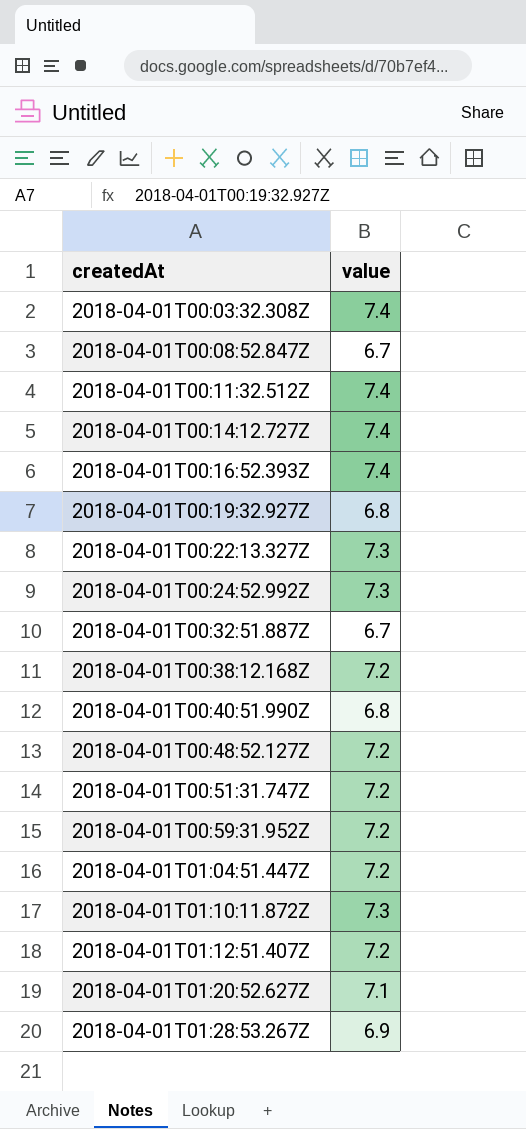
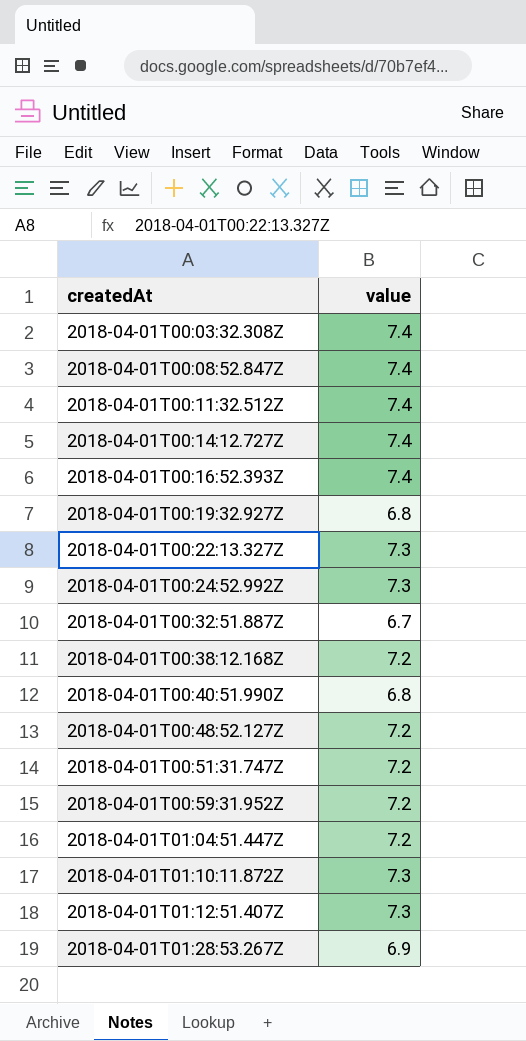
row 2018-04-01T01:20:52.627Z: 7.1 -> none
2018-04-01T00:08:52.847Z | value: 6.7 -> 7.4
2018-04-01T01:12:51.407Z | value: 7.2 -> 7.3

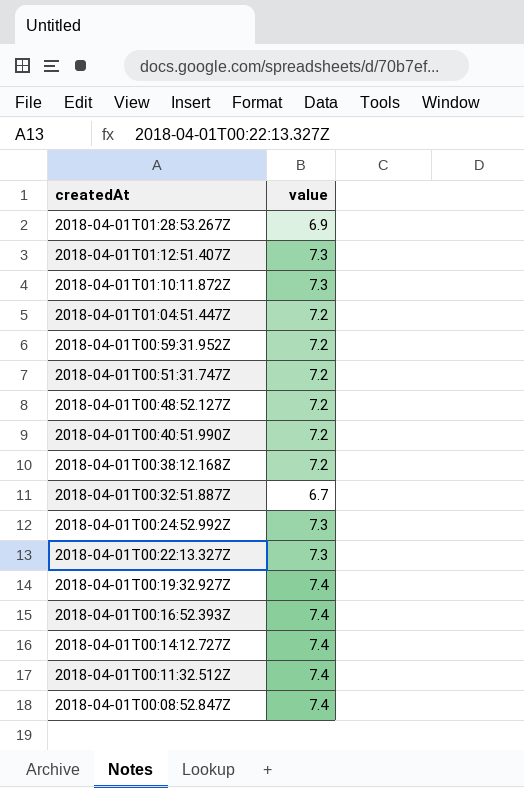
row order: createdAt ascending -> createdAt descending
row 2018-04-01T00:03:32.308Z: 7.4 -> none
2018-04-01T00:40:51.990Z | value: 6.8 -> 7.2
2018-04-01T00:19:32.927Z | value: 6.8 -> 7.4

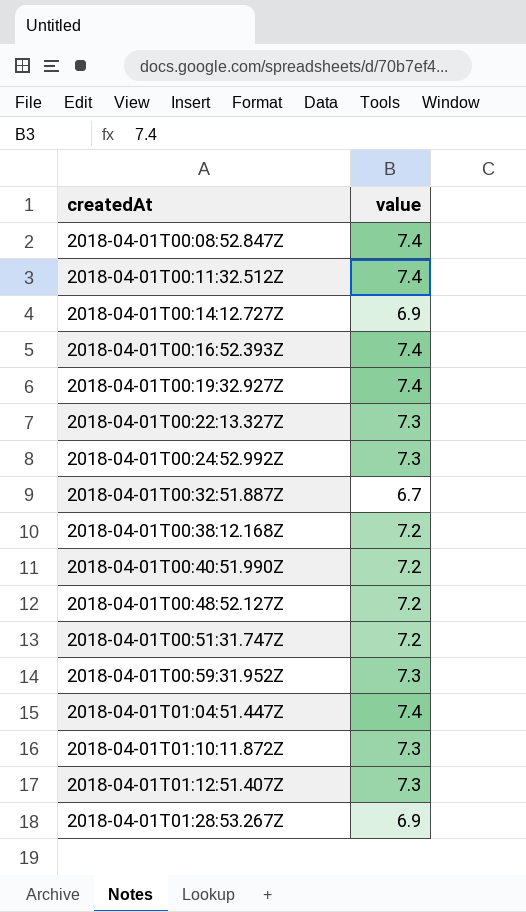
row order: createdAt descending -> createdAt ascending
2018-04-01T00:14:12.727Z | value: 7.4 -> 6.9
2018-04-01T00:59:31.952Z | value: 7.2 -> 7.3
2018-04-01T01:04:51.447Z | value: 7.2 -> 7.4

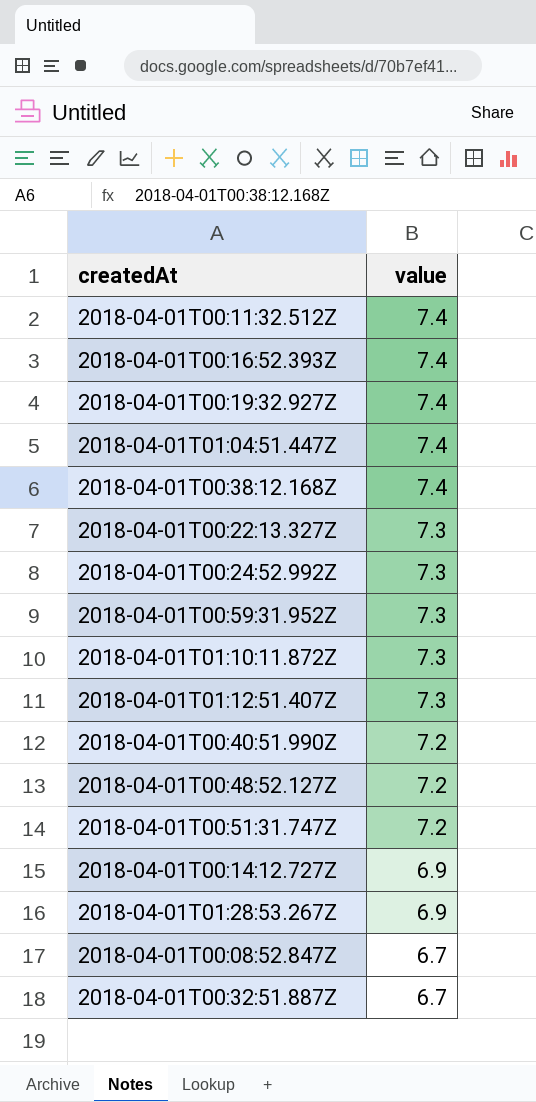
row order: createdAt ascending -> value descending
2018-04-01T00:38:12.168Z | value: 7.2 -> 7.4
2018-04-01T00:08:52.847Z | value: 7.4 -> 6.7

